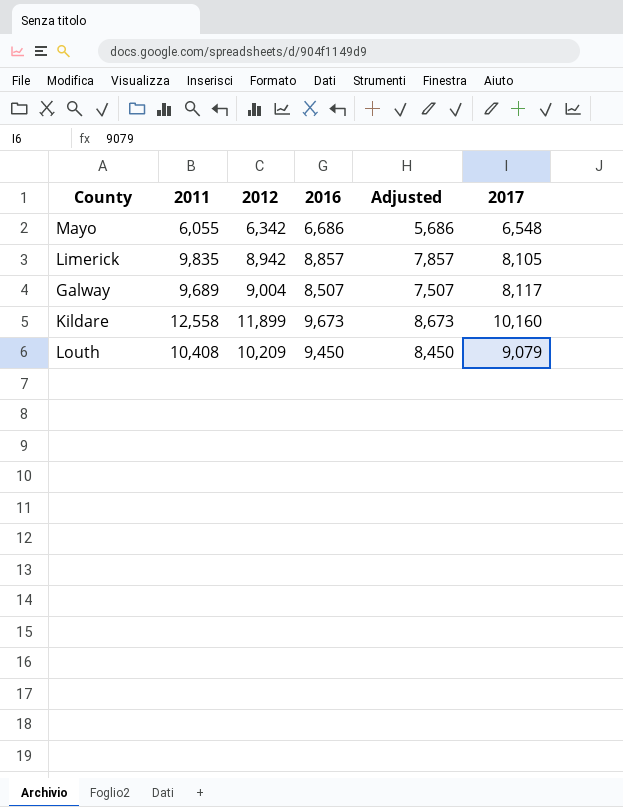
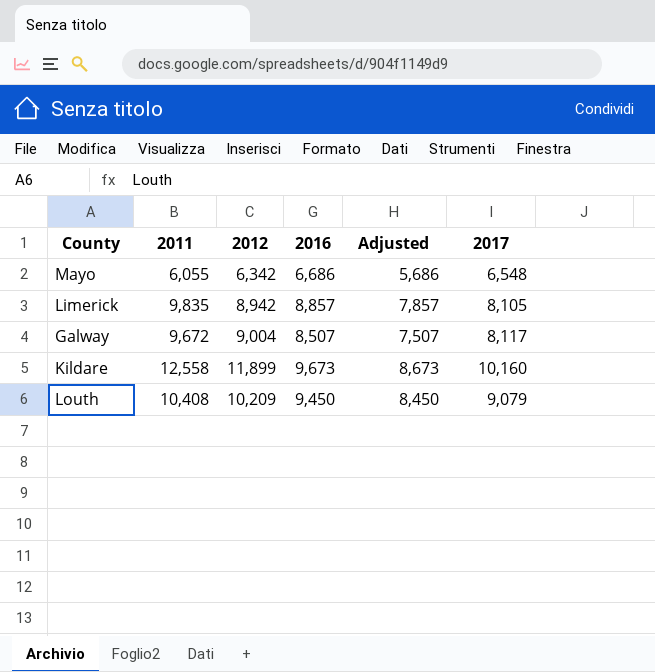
Galway | 2011: 9,689 -> 9,672

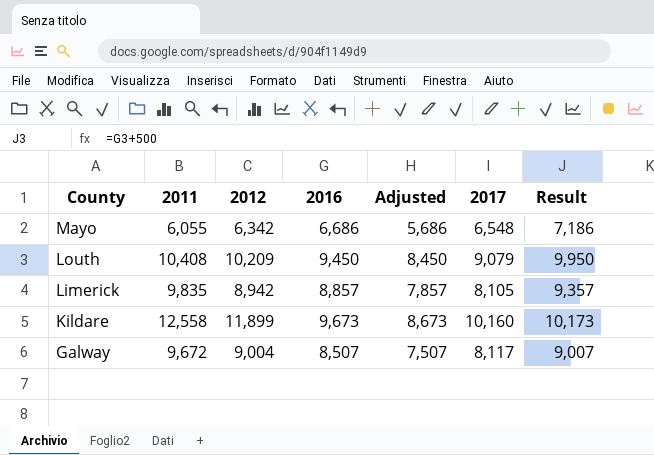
row order: none -> County descending
column Result | formula: none -> [2016] + 500

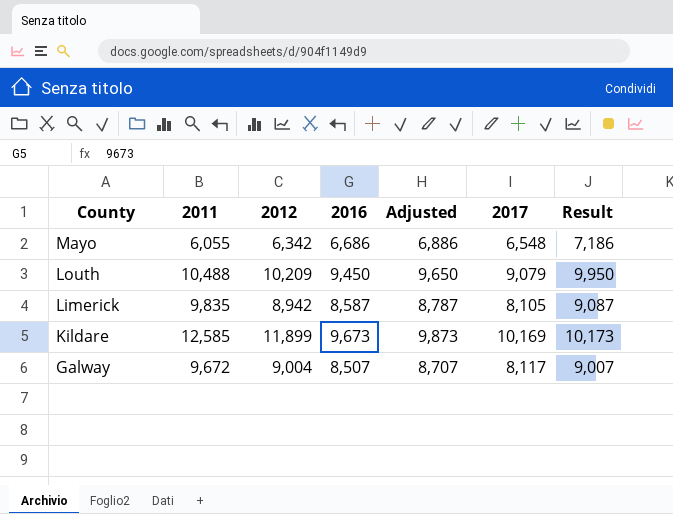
column Adjusted | formula: [2016] - 1000 -> [2016] + 200
Louth | 2011: 10,408 -> 10,488
Limerick | 2016: 8,857 -> 8,587
Limerick | Result: 9,357 -> 9,087
Kildare | 2011: 12,558 -> 12,585
Kildare | 2017: 10,160 -> 10,169

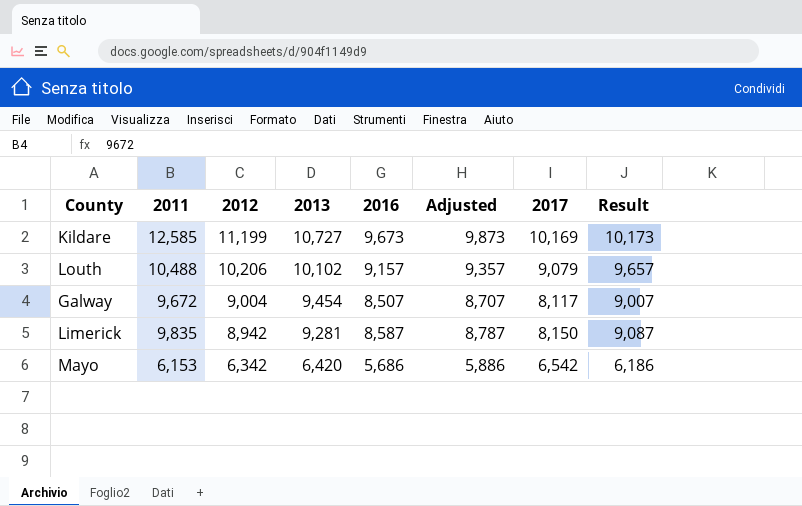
row order: County descending -> 2012 descending
column 2013 | position: none -> 4
Kildare | 2012: 11,899 -> 11,199
Louth | 2012: 10,209 -> 10,206
Louth | 2016: 9,450 -> 9,157
Louth | Adjusted: 9,650 -> 9,357
Louth | Result: 9,950 -> 9,657
Limerick | 2017: 8,105 -> 8,150
Mayo | 2011: 6,055 -> 6,153
Mayo | 2016: 6,686 -> 5,686
Mayo | Adjusted: 6,886 -> 5,886
Mayo | 2017: 6,548 -> 6,542
Mayo | Result: 7,186 -> 6,186

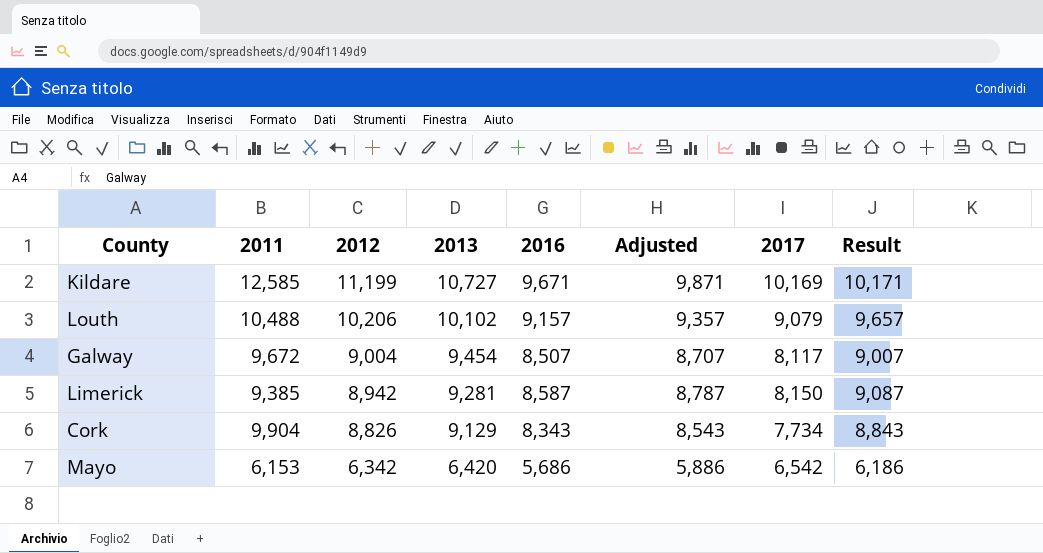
Kildare | 2016: 9,673 -> 9,671
Kildare | Adjusted: 9,873 -> 9,871
Kildare | Result: 10,173 -> 10,171
Limerick | 2011: 9,835 -> 9,385
row Cork: none -> 9,904 | 8,826 | 9,129 | 8,343 | 8,543 | 7,734 | 8,843

